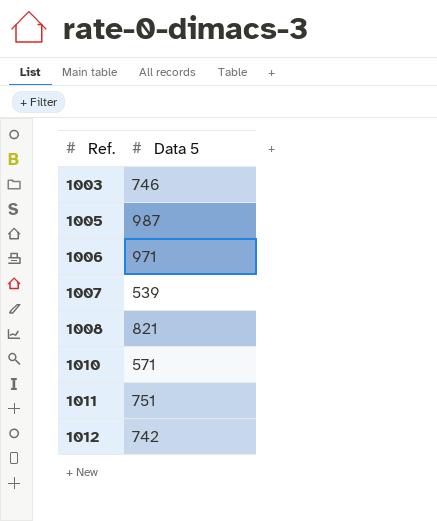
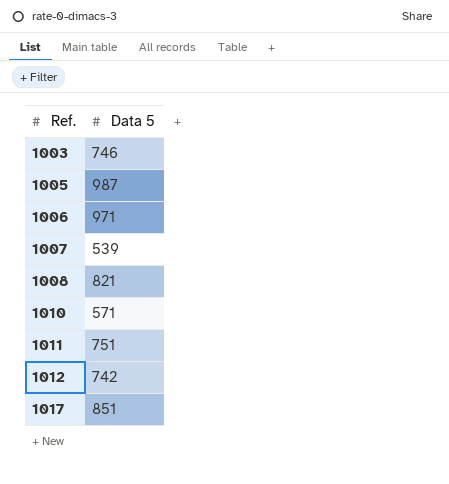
row 1017: none -> 851

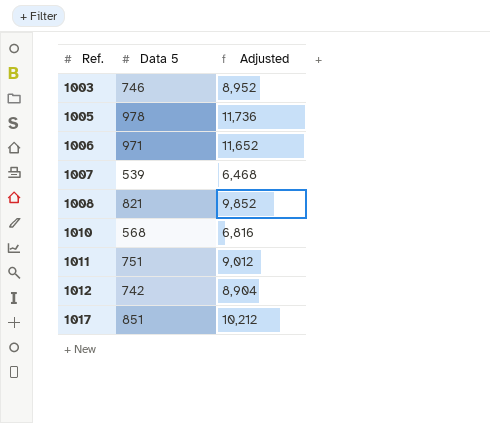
column Adjusted | formula: none -> [Data 5] * 12
1005 | Data 5: 987 -> 978
1010 | Data 5: 571 -> 568

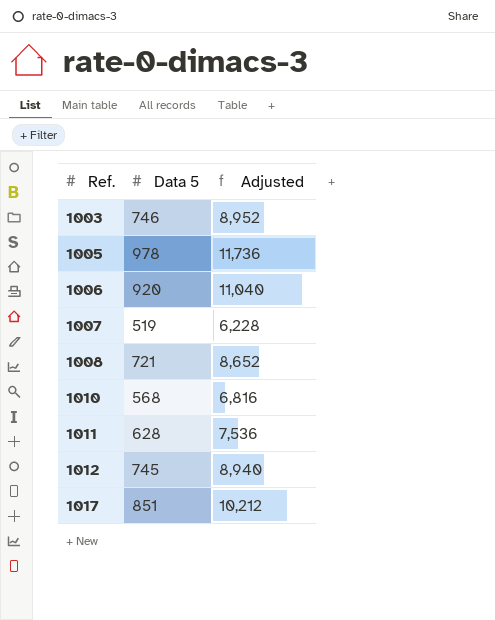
1006 | Data 5: 971 -> 920
1006 | Adjusted: 11,652 -> 11,040
1007 | Data 5: 539 -> 519
1007 | Adjusted: 6,468 -> 6,228
1008 | Data 5: 821 -> 721
1008 | Adjusted: 9,852 -> 8,652
1011 | Data 5: 751 -> 628
1011 | Adjusted: 9,012 -> 7,536
1012 | Data 5: 742 -> 745
1012 | Adjusted: 8,904 -> 8,940

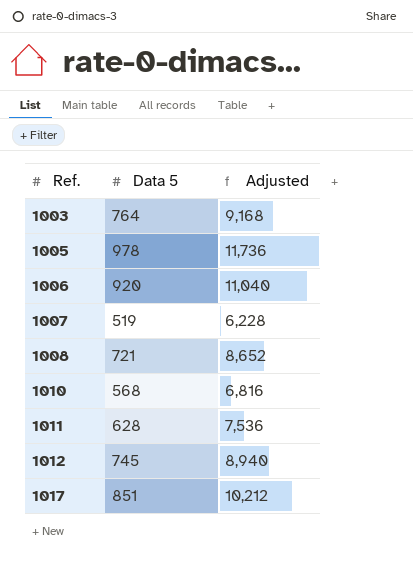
1003 | Data 5: 746 -> 764
1003 | Adjusted: 8,952 -> 9,168

